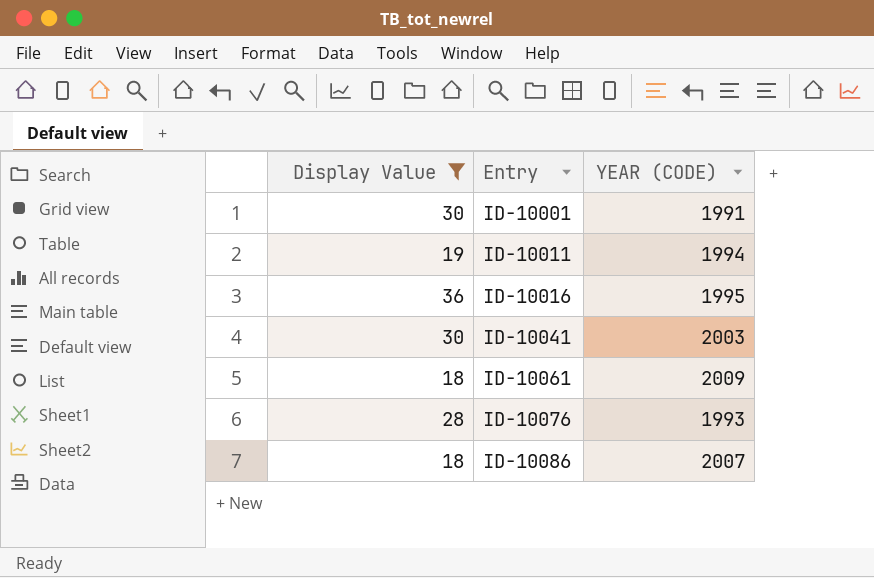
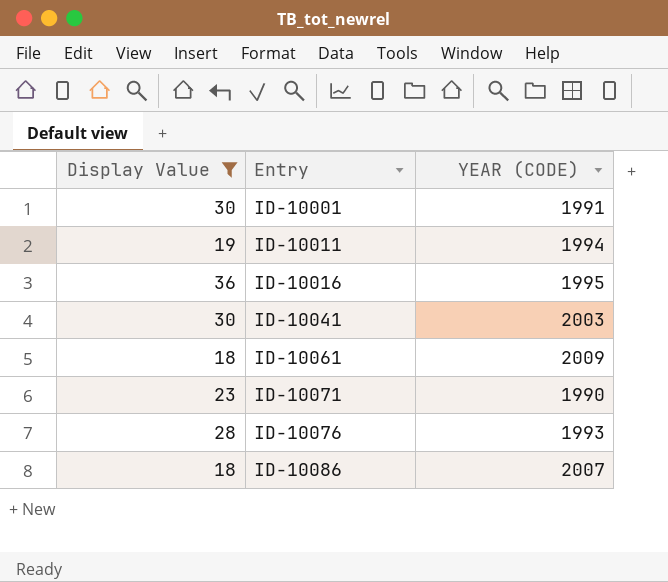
row ID-10071: none -> 23 | 1990

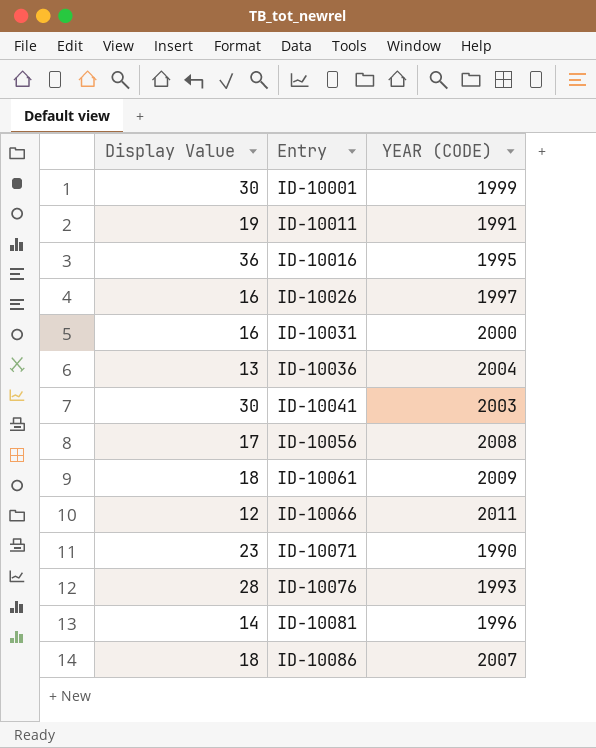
filter: Display Value >= 18 -> none
ID-10001 | YEAR (CODE): 1991 -> 1999
ID-10011 | YEAR (CODE): 1994 -> 1991

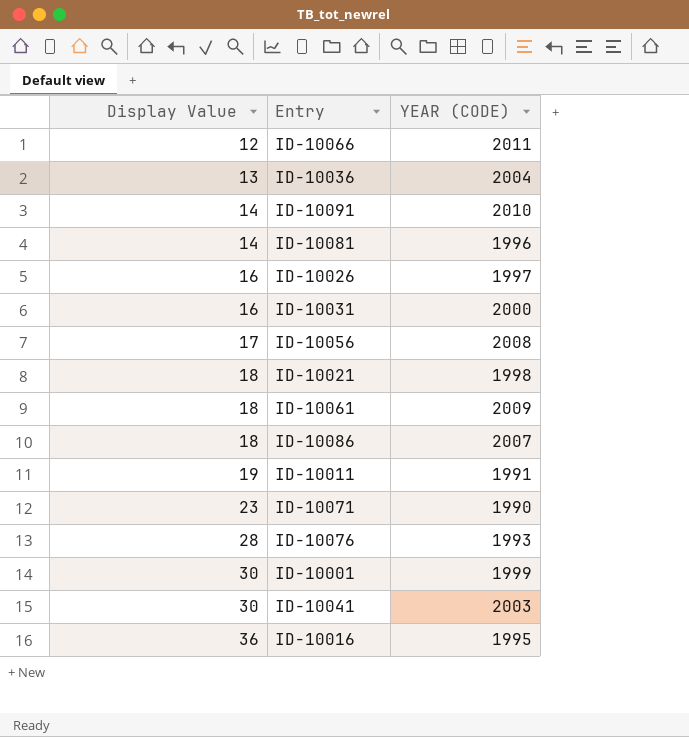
row order: Entry ascending -> Display Value ascending
row ID-10091: none -> 14 | 2010
row ID-10021: none -> 18 | 1998

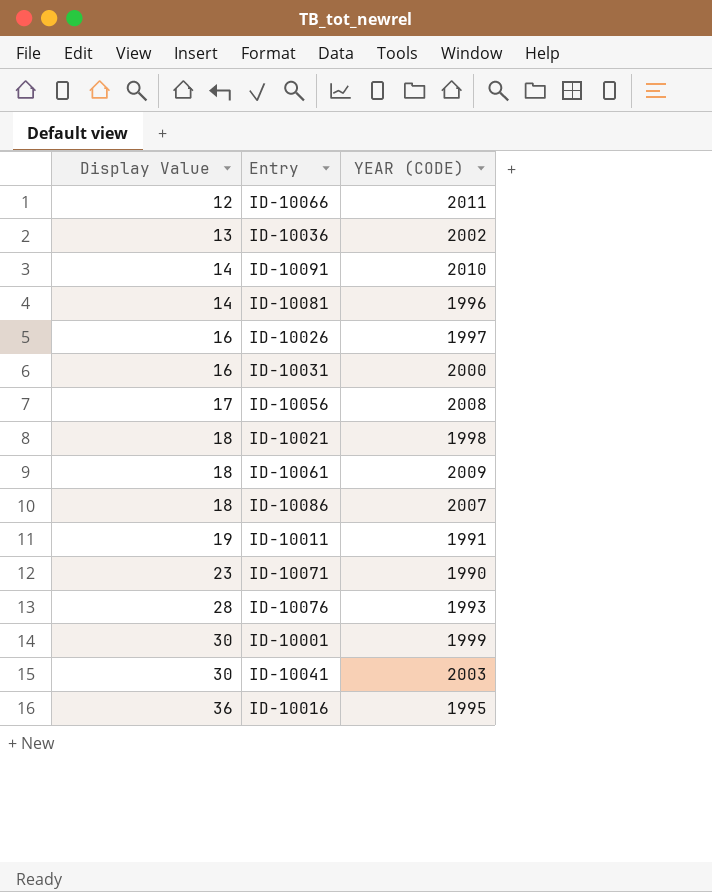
ID-10036 | YEAR (CODE): 2004 -> 2002

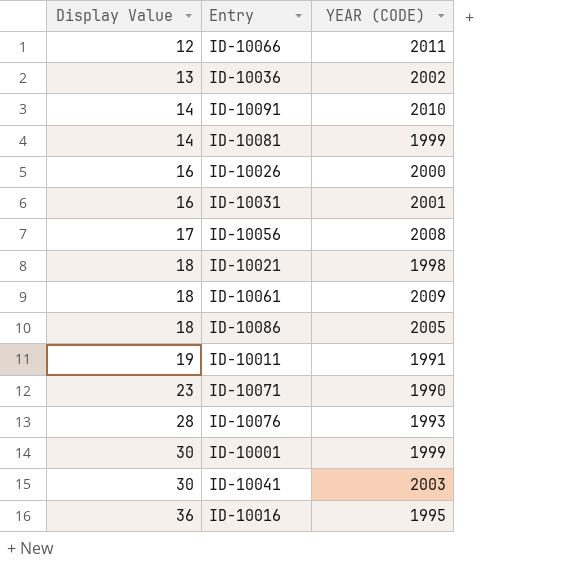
ID-10081 | YEAR (CODE): 1996 -> 1999
ID-10026 | YEAR (CODE): 1997 -> 2000
ID-10031 | YEAR (CODE): 2000 -> 2001
ID-10086 | YEAR (CODE): 2007 -> 2005

